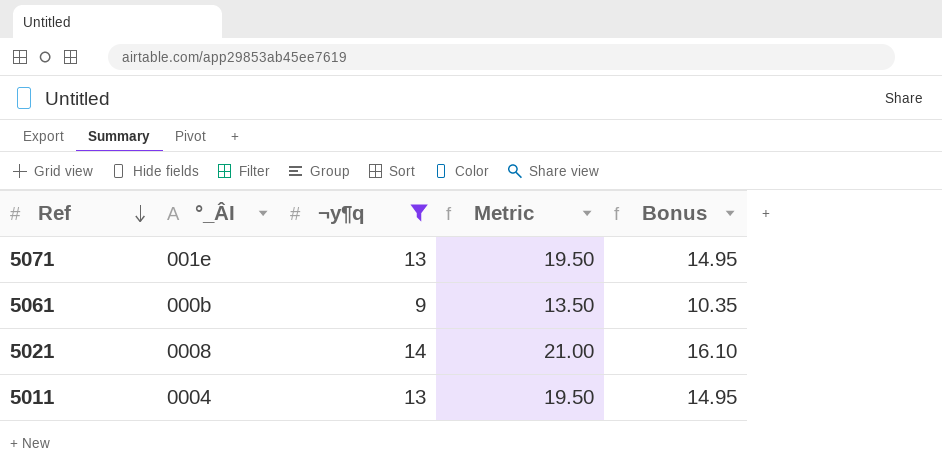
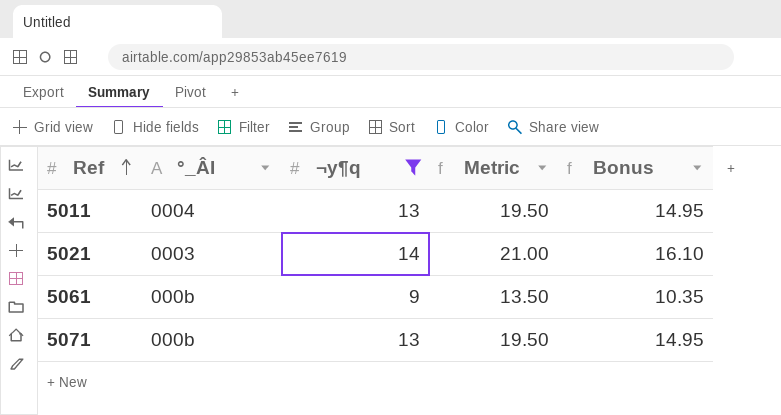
row order: Ref descending -> Ref ascending
5021 | °_ÂI: 0008 -> 0003
5071 | °_ÂI: 001e -> 000b

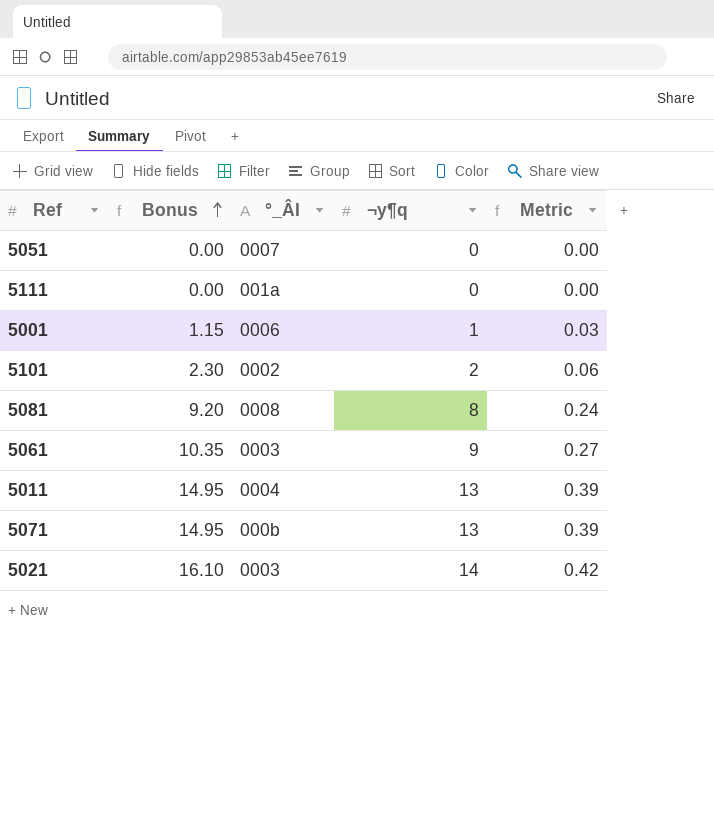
filter: ¬y¶q >= 9 -> none
row order: Ref ascending -> Bonus ascending
column Bonus | position: 5 -> 2
column Metric | formula: [¬y¶q] * 1.5 -> [¬y¶q] * 0.03
5061 | °_ÂI: 000b -> 0003

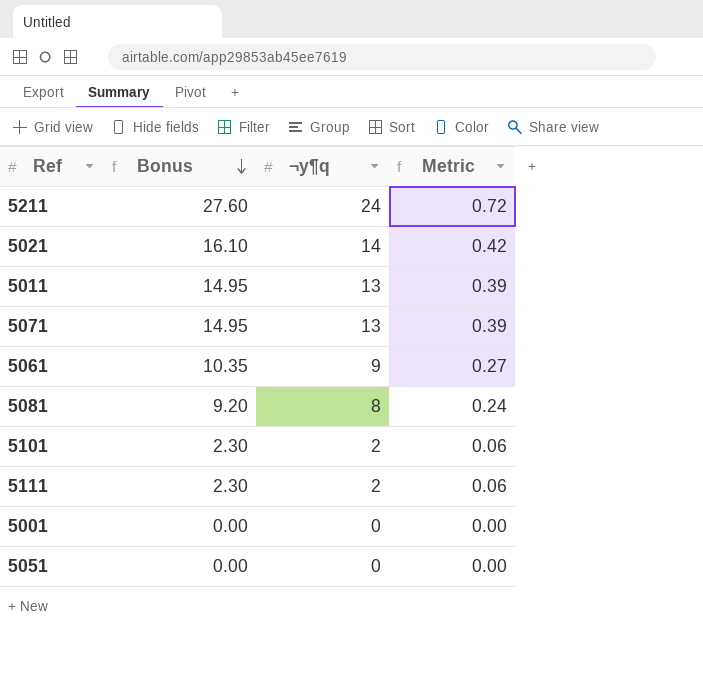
row order: Bonus ascending -> Bonus descending
column °_ÂI | position: 3 -> none
row 5211: none -> 27.60 | 24 | 0.72
5111 | Bonus: 0.00 -> 2.30
5111 | ¬y¶q: 0 -> 2
5111 | Metric: 0.00 -> 0.06
5001 | Bonus: 1.15 -> 0.00
5001 | ¬y¶q: 1 -> 0
5001 | Metric: 0.03 -> 0.00

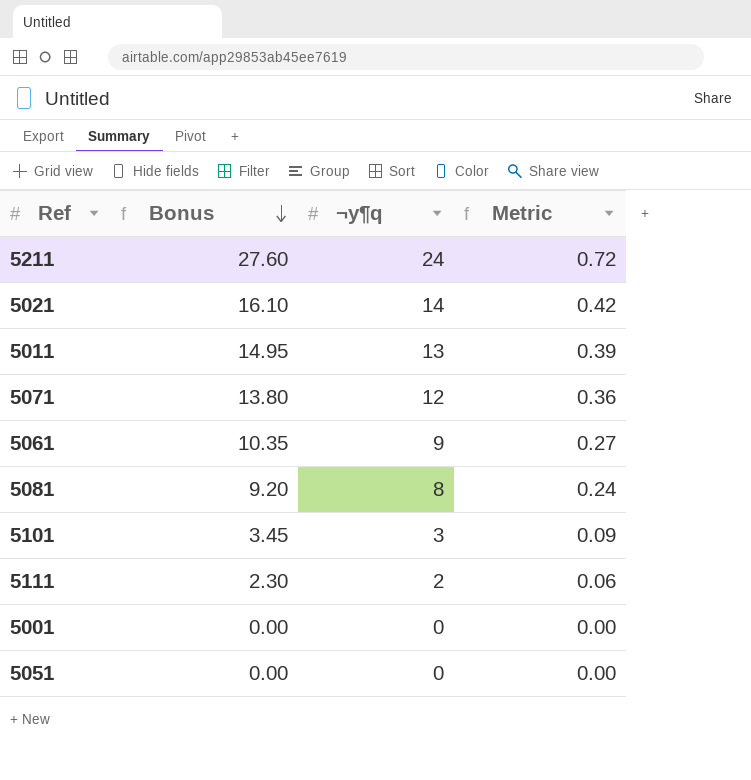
5071 | Bonus: 14.95 -> 13.80
5071 | ¬y¶q: 13 -> 12
5071 | Metric: 0.39 -> 0.36
5101 | Bonus: 2.30 -> 3.45
5101 | ¬y¶q: 2 -> 3
5101 | Metric: 0.06 -> 0.09

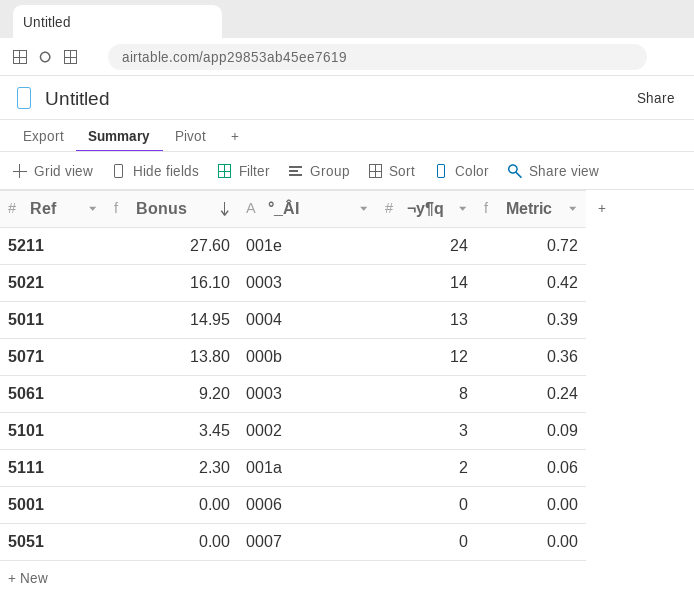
column °_ÂI | position: none -> 3
row 5081: 9.20 | 8 | 0.24 -> none
5061 | Bonus: 10.35 -> 9.20
5061 | ¬y¶q: 9 -> 8
5061 | Metric: 0.27 -> 0.24

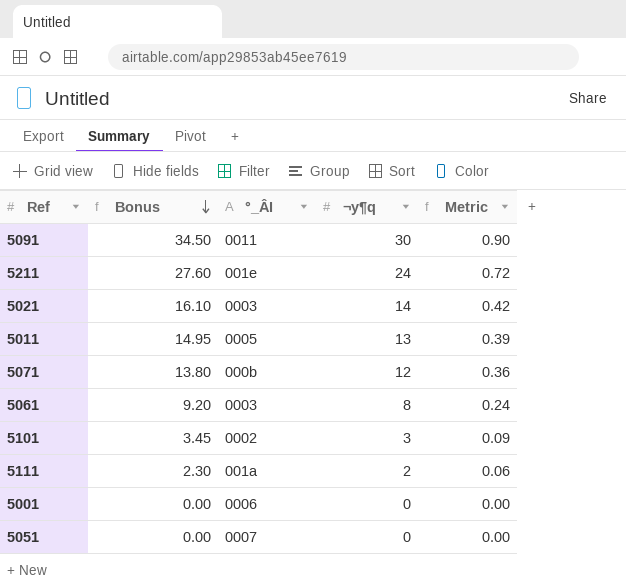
row 5091: none -> 34.50 | 0011 | 30 | 0.90
5011 | °_ÂI: 0004 -> 0005

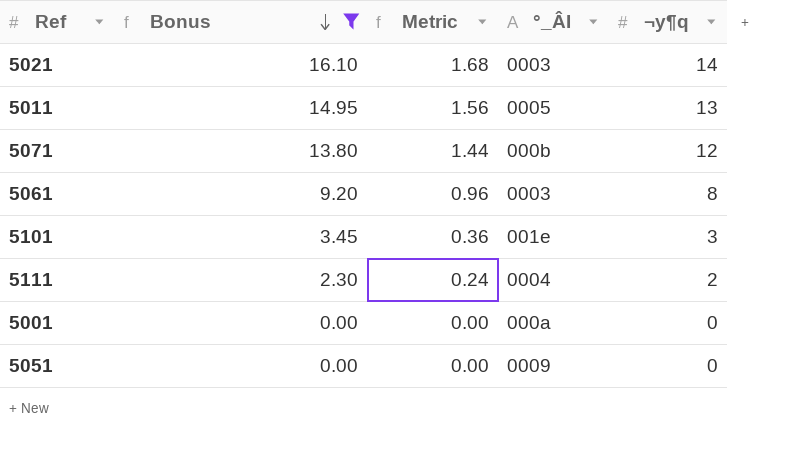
filter: none -> Bonus <= 16.10
column Metric | formula: [¬y¶q] * 0.03 -> [¬y¶q] * 0.12
column Metric | position: 5 -> 3
5101 | °_ÂI: 0002 -> 001e
5111 | °_ÂI: 001a -> 0004
5001 | °_ÂI: 0006 -> 000a
5051 | °_ÂI: 0007 -> 0009

